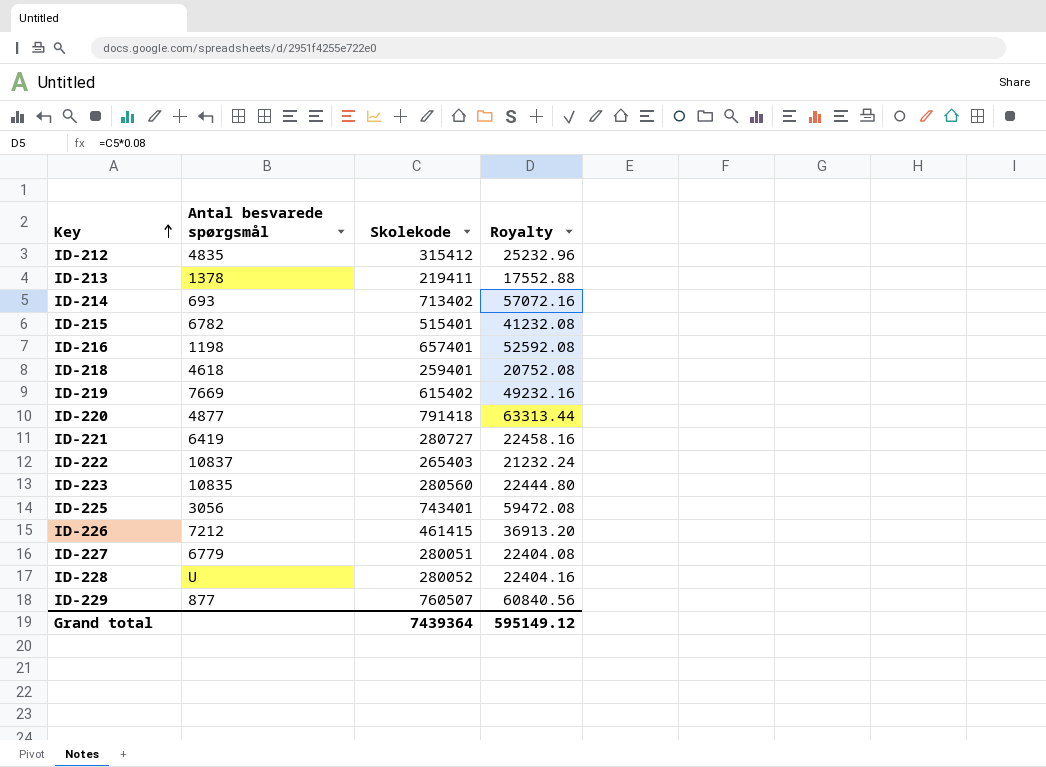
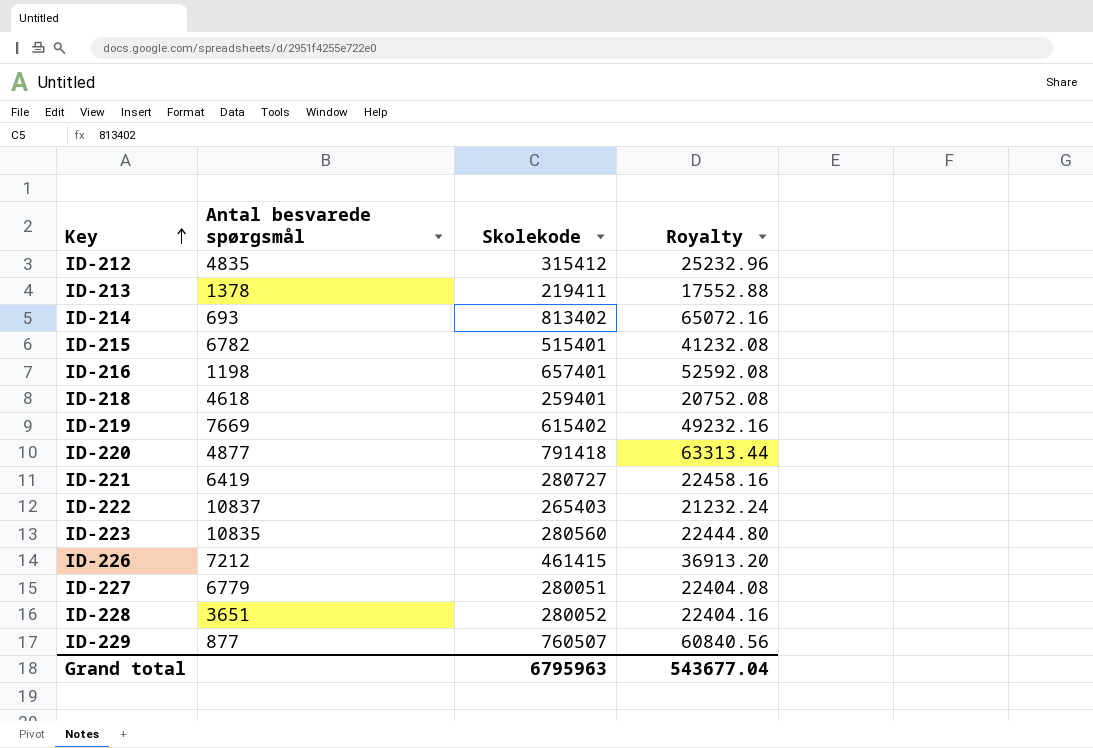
row ID-225: 3056 | 743401 | 59472.08 -> none
ID-214 | Skolekode: 713402 -> 813402
ID-214 | Royalty: 57072.16 -> 65072.16
ID-228 | Antal besvarede spørgsmål: U -> 3651
Grand total | Skolekode: 7439364 -> 6795963
Grand total | Royalty: 595149.12 -> 543677.04

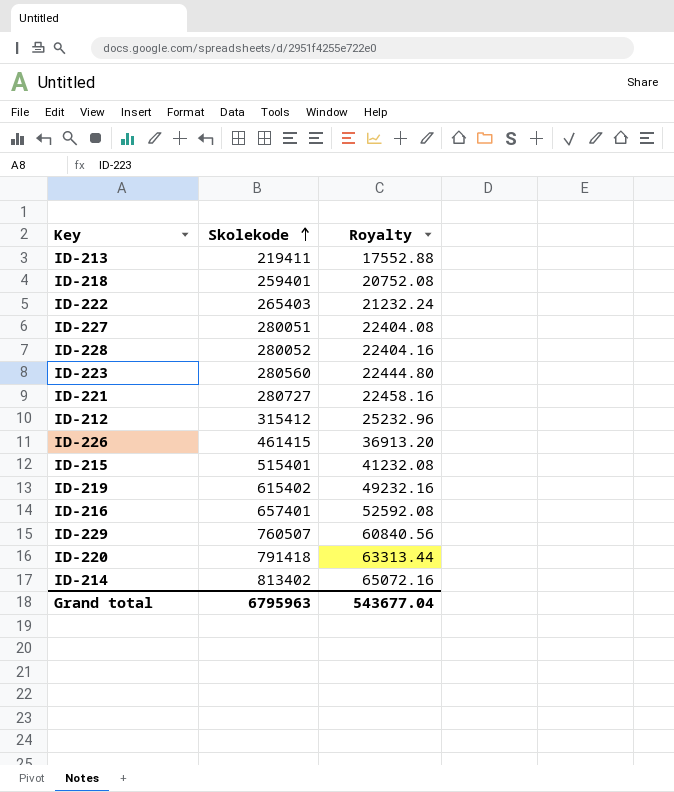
row order: Key ascending -> Skolekode ascending
column Antal besvarede spørgsmål | position: 2 -> none

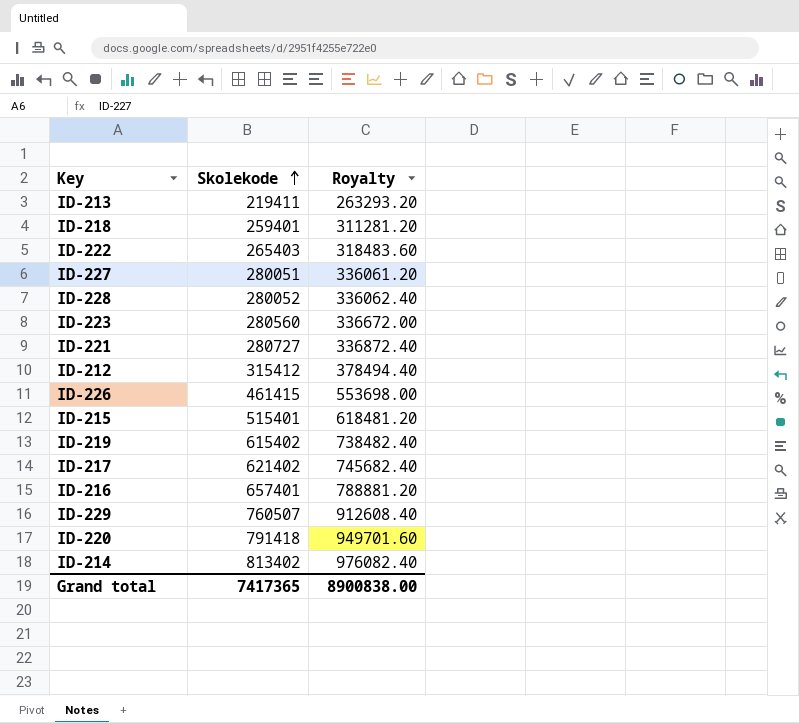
column Royalty | formula: [Skolekode] * 0.08 -> [Skolekode] * 1.2
row ID-217: none -> 621402 | 745682.40
Grand total | Skolekode: 6795963 -> 7417365
Grand total | Royalty: 543677.04 -> 8900838.00

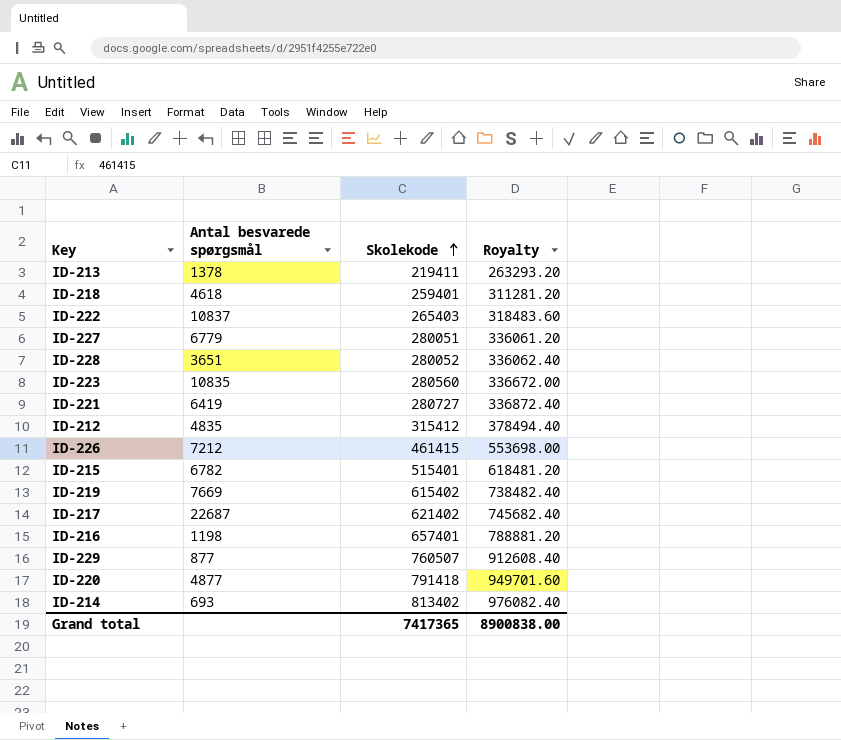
column Antal besvarede spørgsmål | position: none -> 2

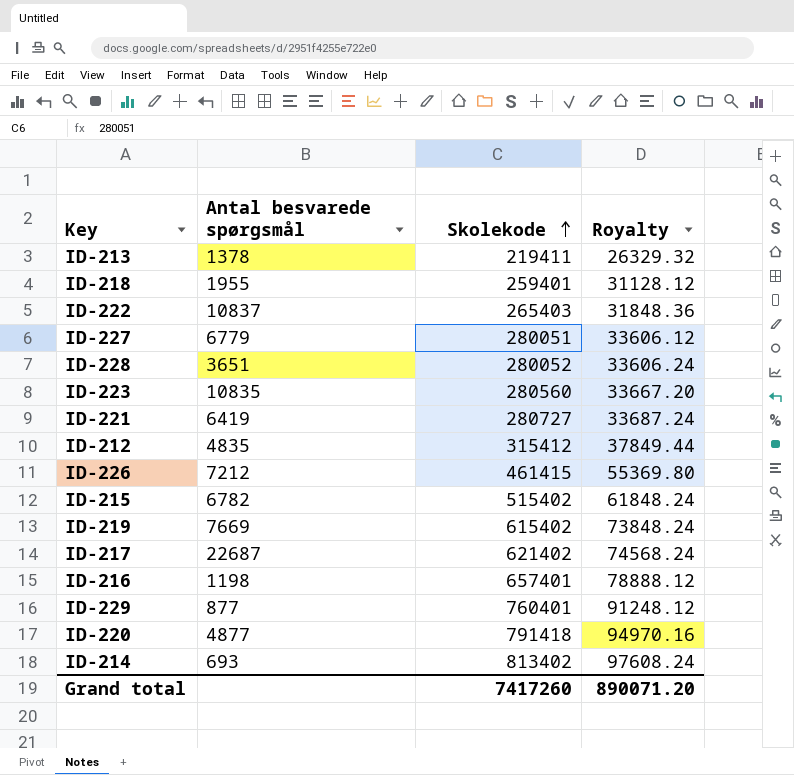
column Royalty | formula: [Skolekode] * 1.2 -> [Skolekode] * 0.12
ID-218 | Antal besvarede spørgsmål: 4618 -> 1955
ID-215 | Skolekode: 515401 -> 515402
ID-229 | Skolekode: 760507 -> 760401
Grand total | Skolekode: 7417365 -> 7417260
Grand total | Royalty: 8900838.00 -> 890071.20

